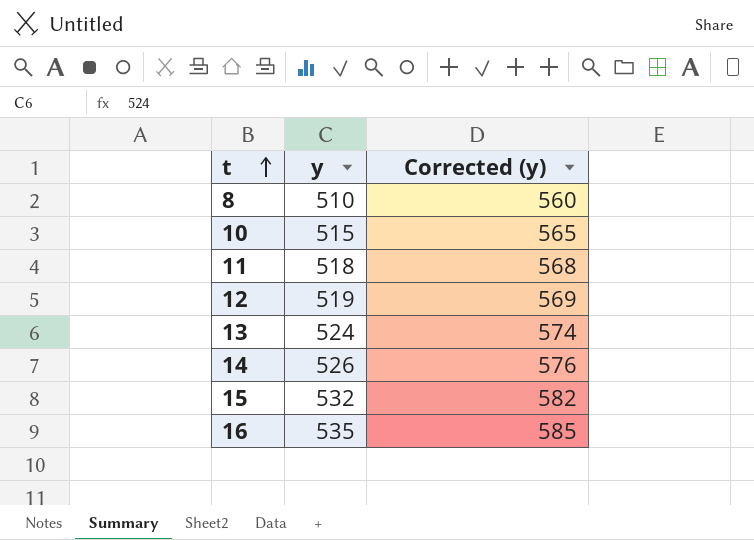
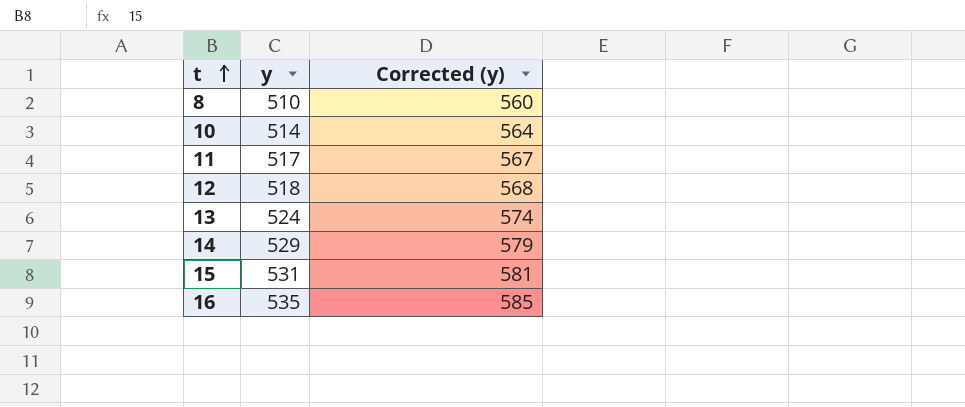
10 | y: 515 -> 514
10 | Corrected (y): 565 -> 564
11 | y: 518 -> 517
11 | Corrected (y): 568 -> 567
12 | y: 519 -> 518
12 | Corrected (y): 569 -> 568
14 | y: 526 -> 529
14 | Corrected (y): 576 -> 579
15 | y: 532 -> 531
15 | Corrected (y): 582 -> 581

